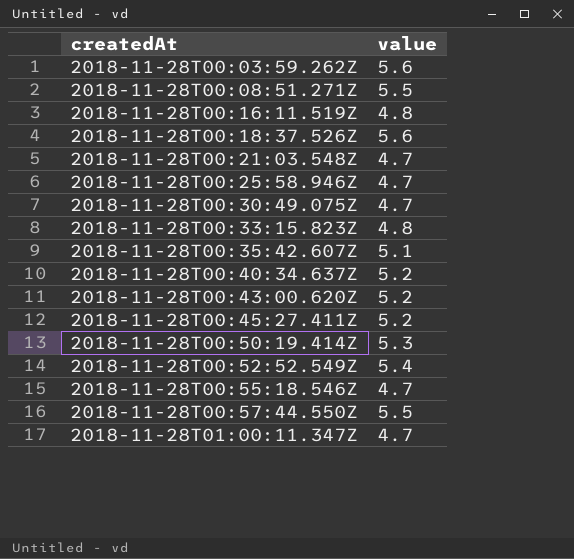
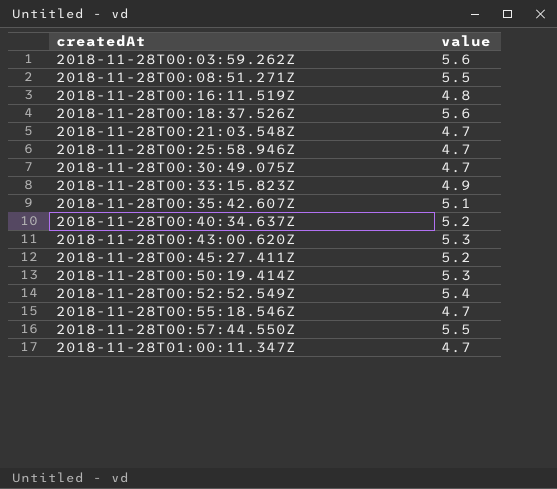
2018-11-28T00:33:15.823Z | value: 4.8 -> 4.9
2018-11-28T00:43:00.620Z | value: 5.2 -> 5.3

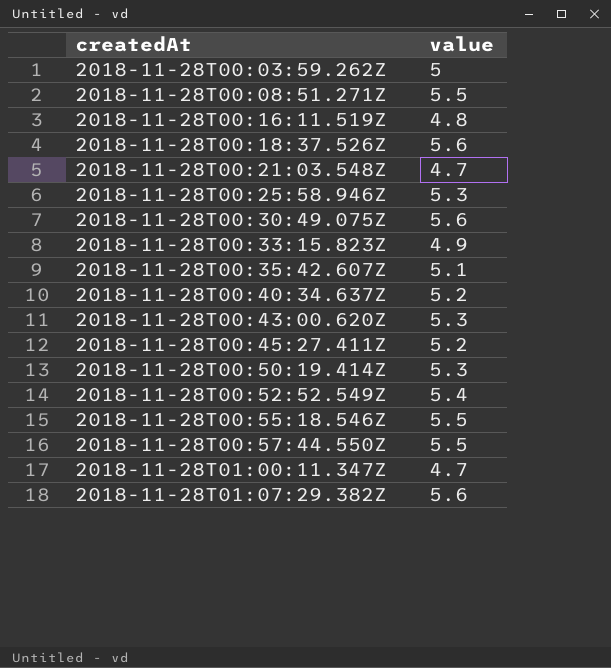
2018-11-28T00:03:59.262Z | value: 5.6 -> 5
2018-11-28T00:25:58.946Z | value: 4.7 -> 5.3
2018-11-28T00:30:49.075Z | value: 4.7 -> 5.6
2018-11-28T00:55:18.546Z | value: 4.7 -> 5.5
row 2018-11-28T01:07:29.382Z: none -> 5.6

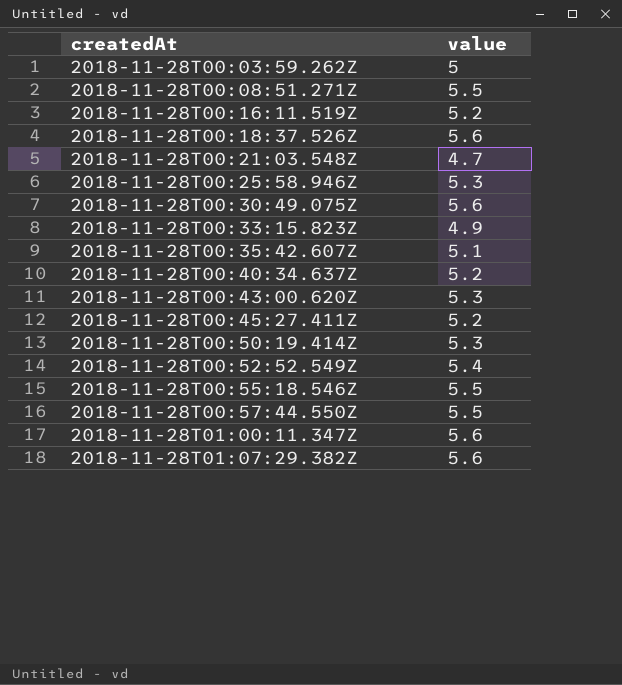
2018-11-28T00:16:11.519Z | value: 4.8 -> 5.2
2018-11-28T01:00:11.347Z | value: 4.7 -> 5.6

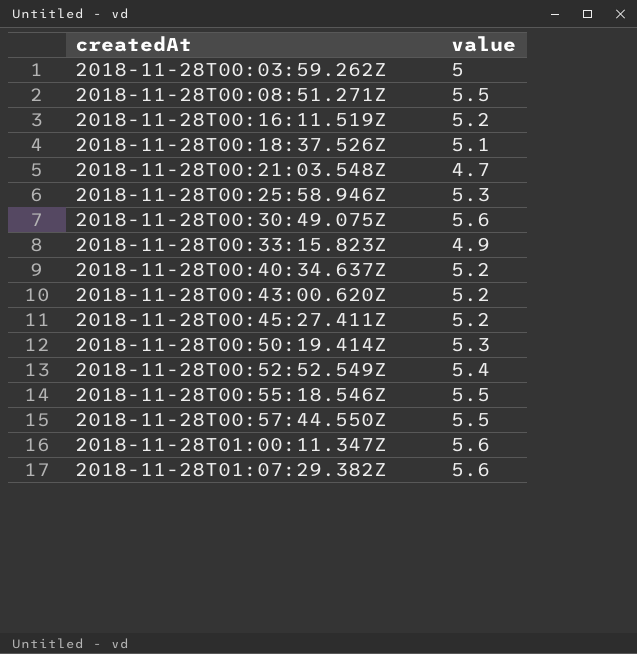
row 2018-11-28T00:35:42.607Z: 5.1 -> none
2018-11-28T00:18:37.526Z | value: 5.6 -> 5.1
2018-11-28T00:43:00.620Z | value: 5.3 -> 5.2

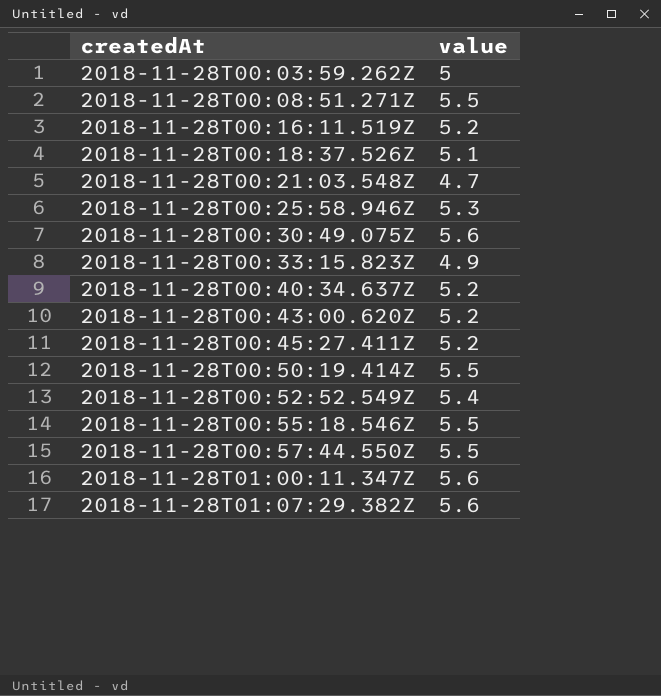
2018-11-28T00:50:19.414Z | value: 5.3 -> 5.5

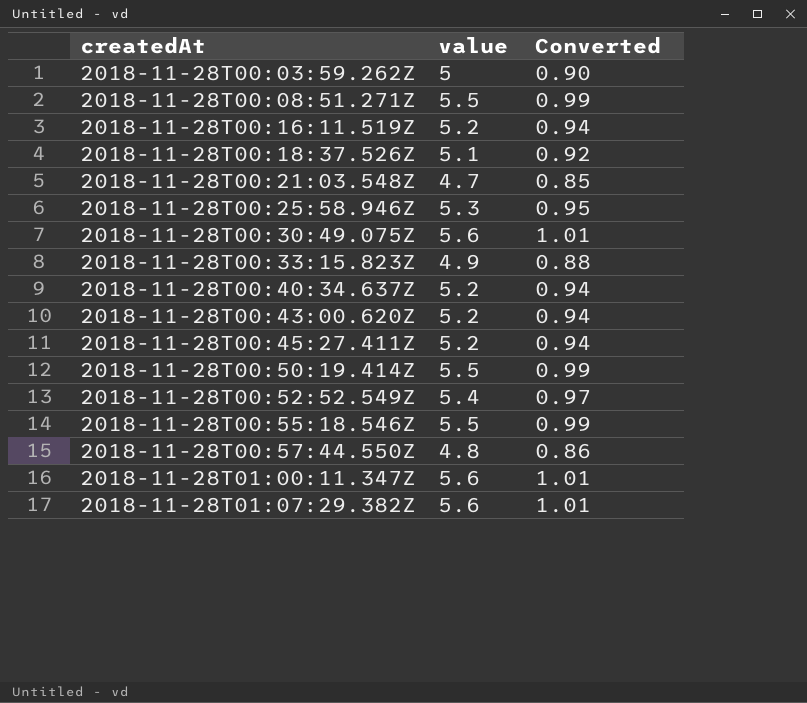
column Converted | formula: none -> [value] * 0.18
2018-11-28T00:57:44.550Z | value: 5.5 -> 4.8

